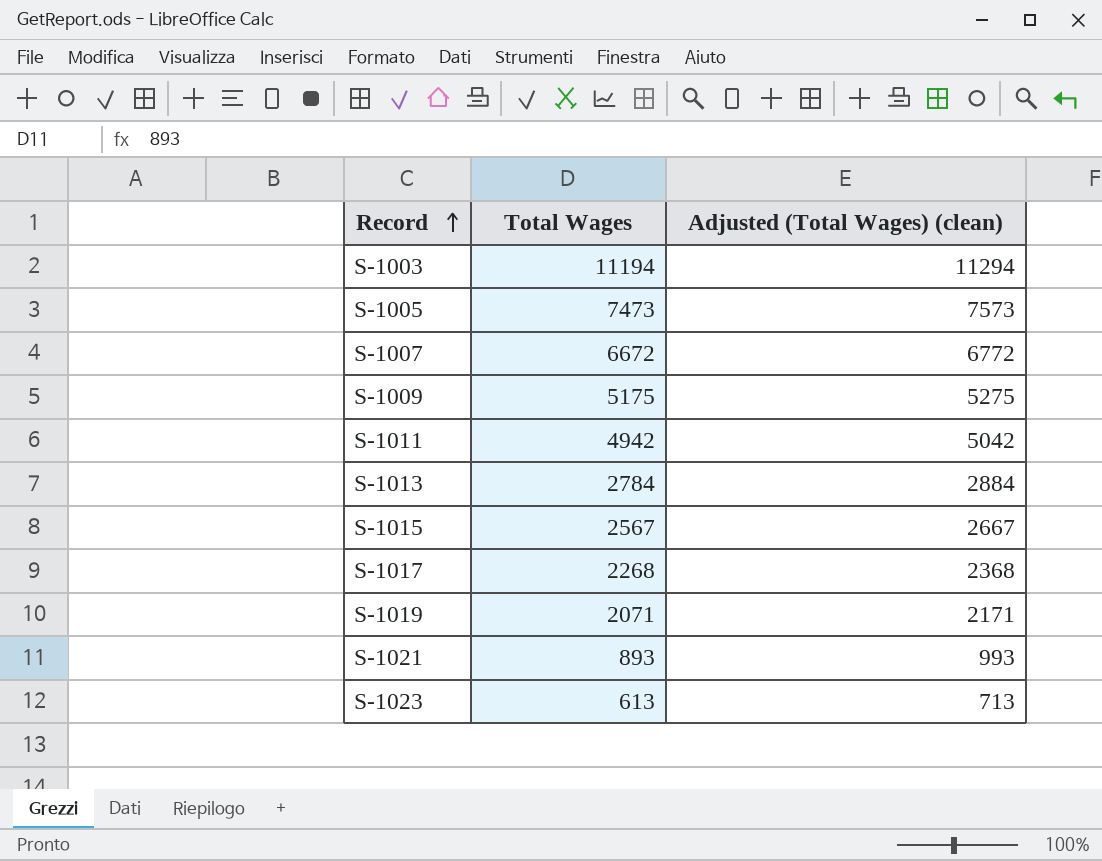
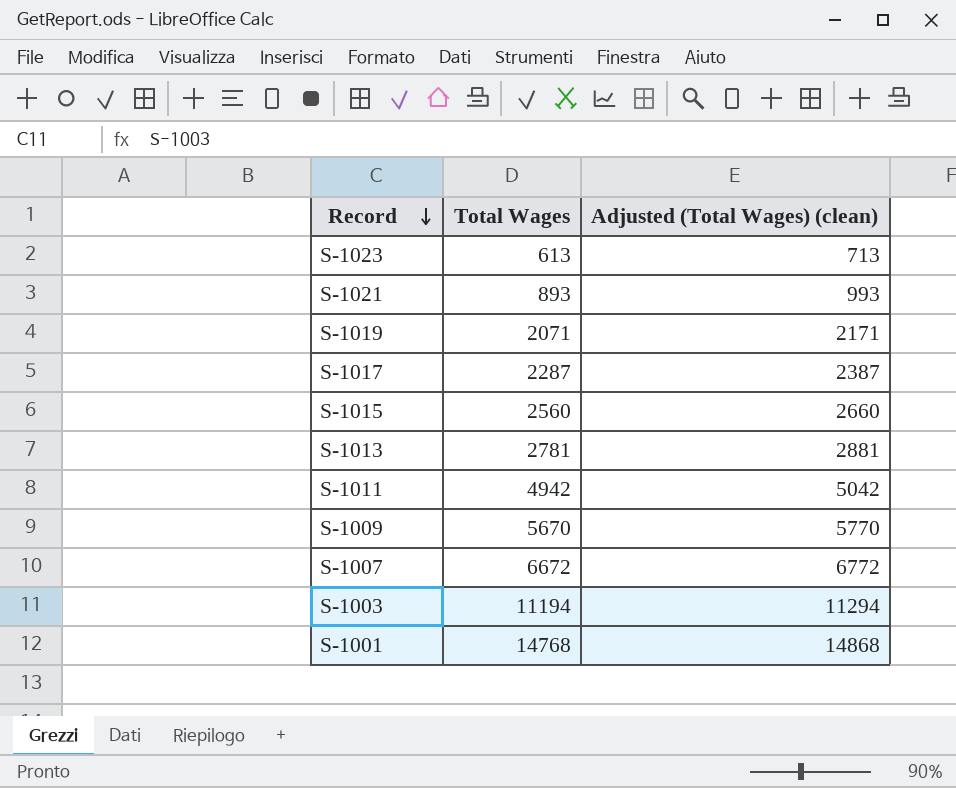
row order: Record ascending -> Record descending
row S-1005: 7473 | 7573 -> none
S-1017 | Total Wages: 2268 -> 2287
S-1017 | Adjusted (Total Wages) (clean): 2368 -> 2387
S-1015 | Total Wages: 2567 -> 2560
S-1015 | Adjusted (Total Wages) (clean): 2667 -> 2660
S-1013 | Total Wages: 2784 -> 2781
S-1013 | Adjusted (Total Wages) (clean): 2884 -> 2881
S-1009 | Total Wages: 5175 -> 5670
S-1009 | Adjusted (Total Wages) (clean): 5275 -> 5770
row S-1001: none -> 14768 | 14868

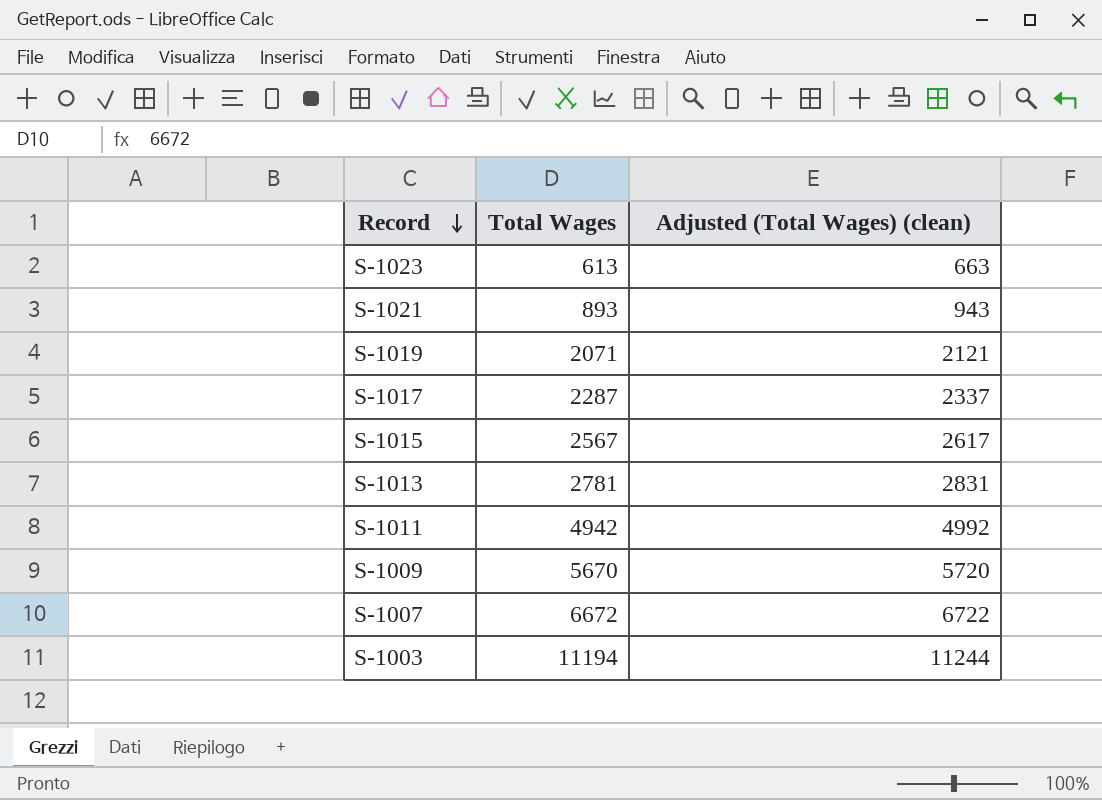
column Adjusted (Total Wages) (clean) | formula: [Total Wages] + 100 -> [Total Wages] + 50
row S-1001: 14768 | 14868 -> none
S-1015 | Total Wages: 2560 -> 2567

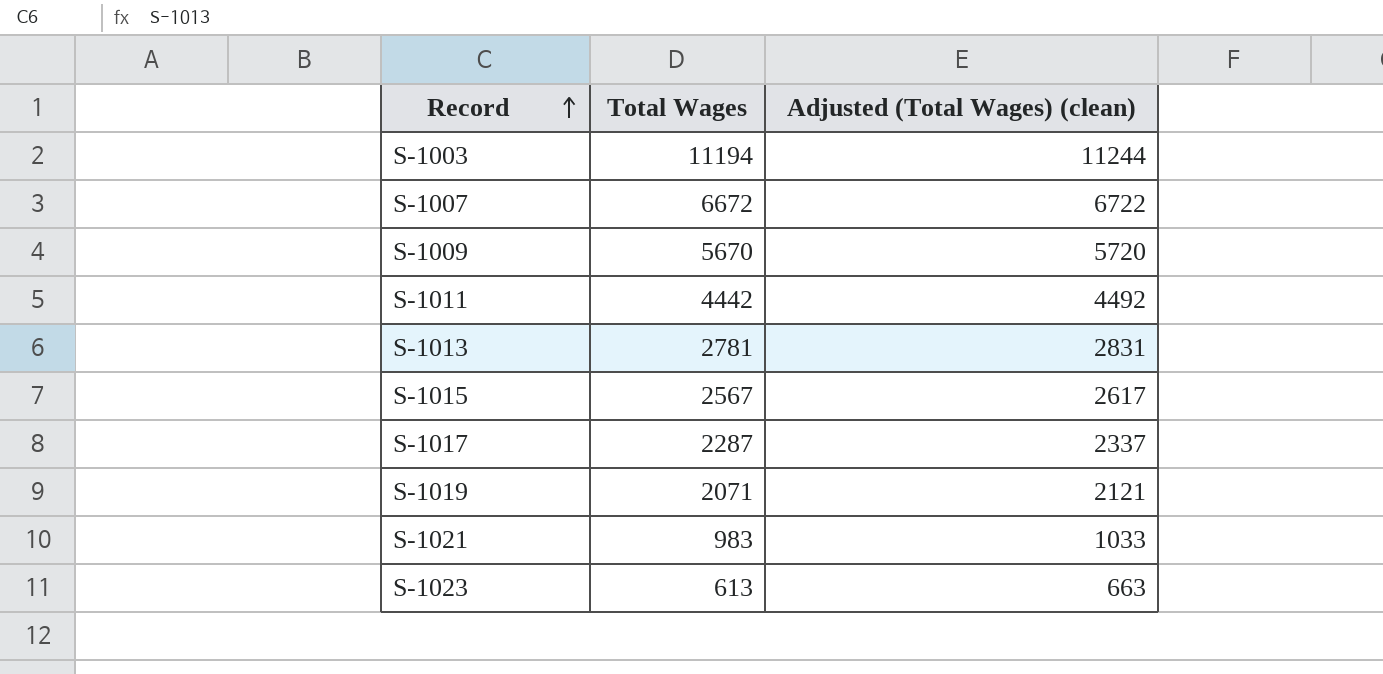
row order: Record descending -> Record ascending
S-1011 | Total Wages: 4942 -> 4442
S-1011 | Adjusted (Total Wages) (clean): 4992 -> 4492
S-1021 | Total Wages: 893 -> 983
S-1021 | Adjusted (Total Wages) (clean): 943 -> 1033

